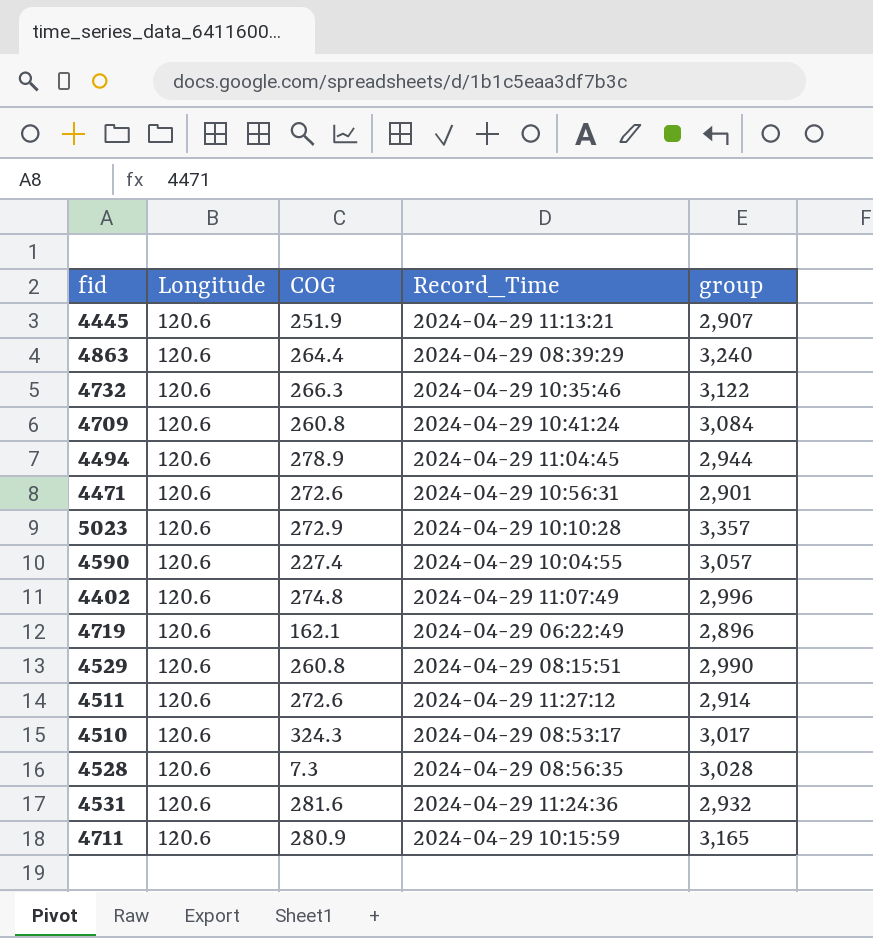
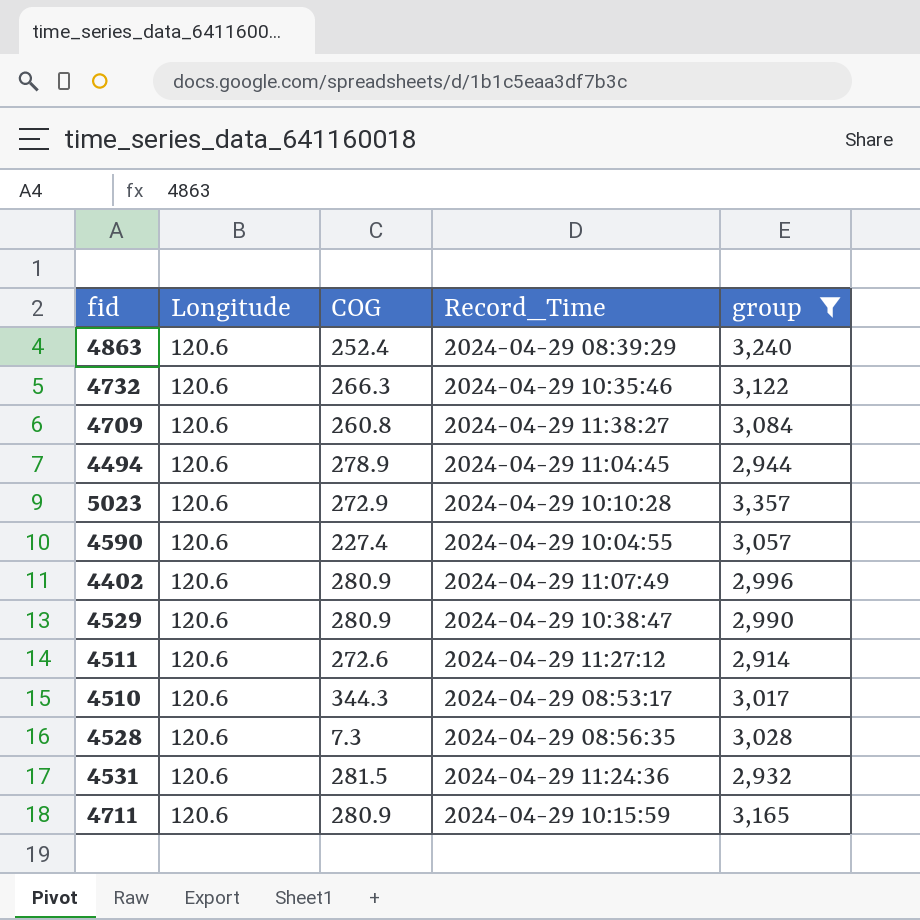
filter: none -> group >= 2,914
4863 | COG: 264.4 -> 252.4
4709 | Record_Time: 2024-04-29 10:41:24 -> 2024-04-29 11:38:27
4402 | COG: 274.8 -> 280.9
4529 | COG: 260.8 -> 280.9
4529 | Record_Time: 2024-04-29 08:15:51 -> 2024-04-29 10:38:47
4510 | COG: 324.3 -> 344.3
4531 | COG: 281.6 -> 281.5

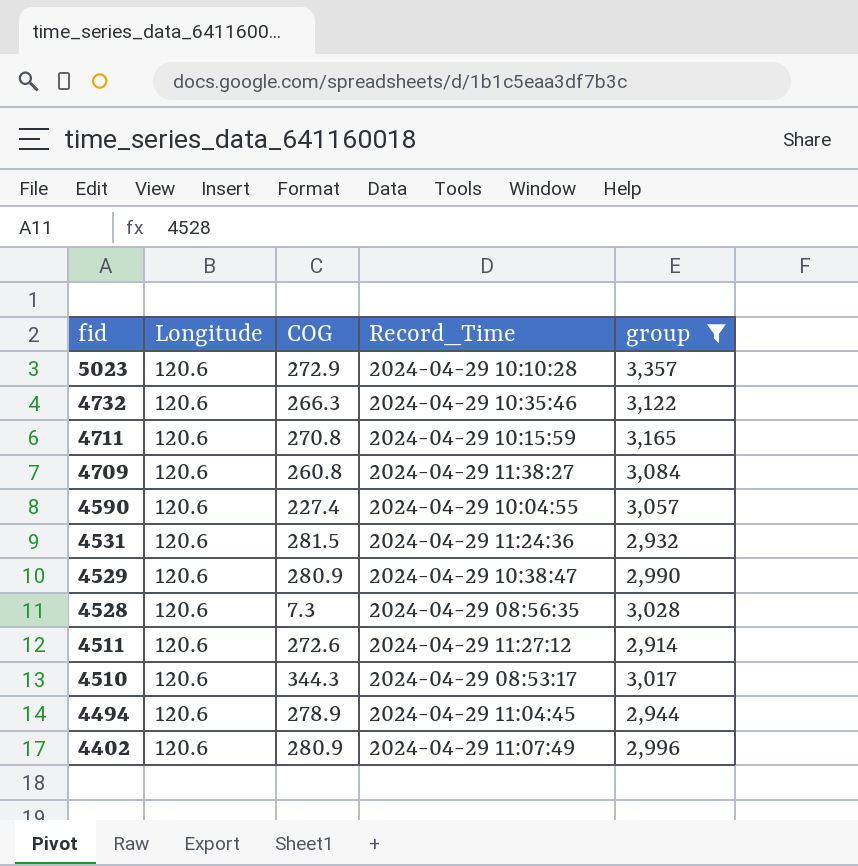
row order: none -> fid descending
row 4863: 120.6 | 252.4 | 2024-04-29 08:39:29 | 3,240 -> none
4711 | COG: 280.9 -> 270.8

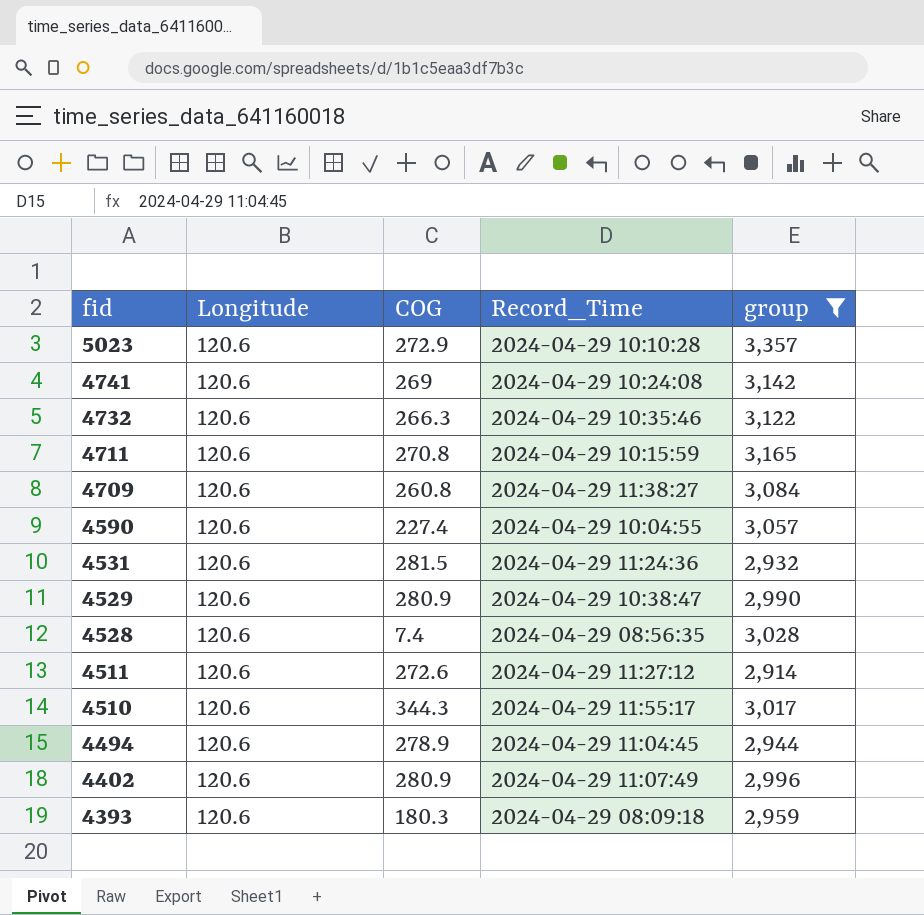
row 4741: none -> 120.6 | 269 | 2024-04-29 10:24:08 | 3,142
4528 | COG: 7.3 -> 7.4
4510 | Record_Time: 2024-04-29 08:53:17 -> 2024-04-29 11:55:17
row 4393: none -> 120.6 | 180.3 | 2024-04-29 08:09:18 | 2,959

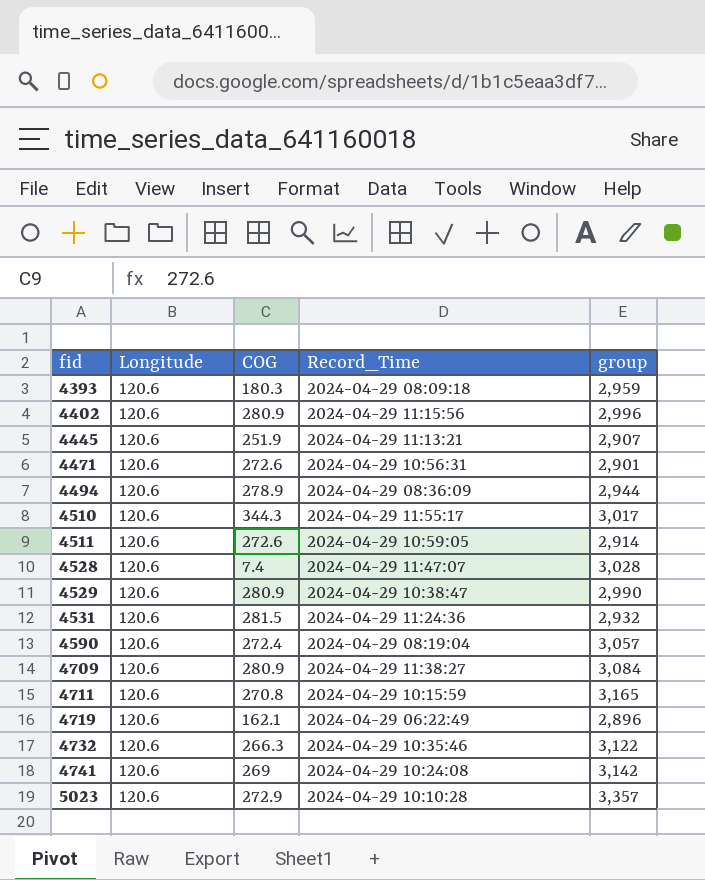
filter: group >= 2,914 -> none
row order: fid descending -> fid ascending
4402 | Record_Time: 2024-04-29 11:07:49 -> 2024-04-29 11:15:56
4494 | Record_Time: 2024-04-29 11:04:45 -> 2024-04-29 08:36:09
4511 | Record_Time: 2024-04-29 11:27:12 -> 2024-04-29 10:59:05
4528 | Record_Time: 2024-04-29 08:56:35 -> 2024-04-29 11:47:07
4590 | COG: 227.4 -> 272.4
4590 | Record_Time: 2024-04-29 10:04:55 -> 2024-04-29 08:19:04
4709 | COG: 260.8 -> 280.9

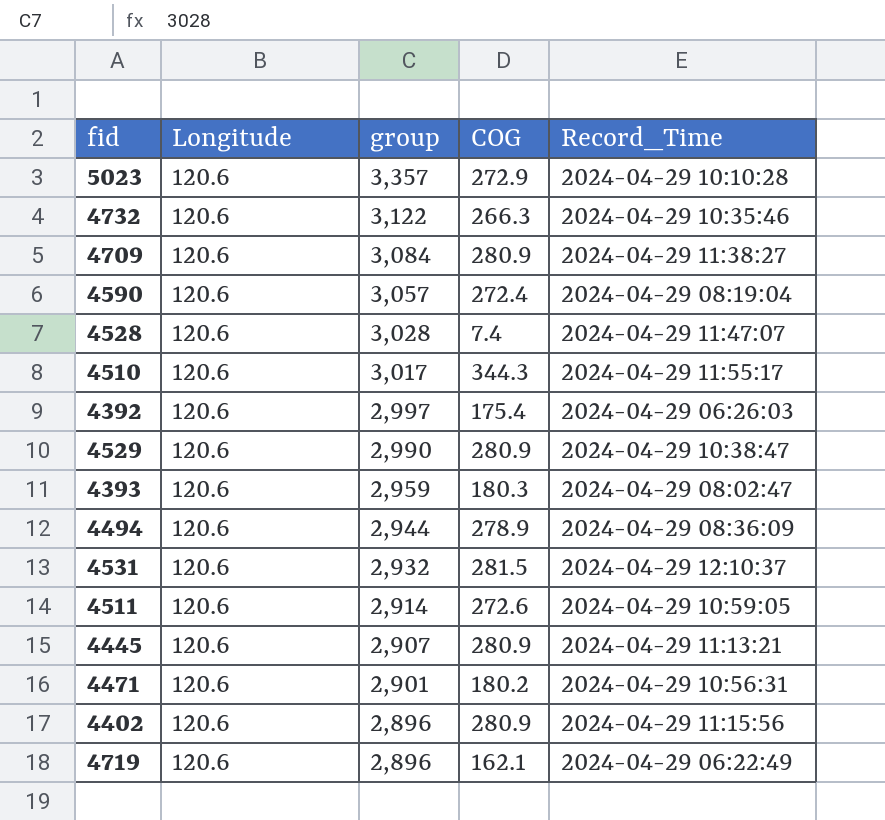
row order: fid ascending -> group descending
column group | position: 5 -> 3
row 4711: 120.6 | 270.8 | 2024-04-29 10:15:59 | 3,165 -> none
row 4741: 120.6 | 269 | 2024-04-29 10:24:08 | 3,142 -> none
row 4392: none -> 120.6 | 2,997 | 175.4 | 2024-04-29 06:26:03
4393 | Record_Time: 2024-04-29 08:09:18 -> 2024-04-29 08:02:47
4531 | Record_Time: 2024-04-29 11:24:36 -> 2024-04-29 12:10:37
4445 | COG: 251.9 -> 280.9
4471 | COG: 272.6 -> 180.2
4402 | group: 2,996 -> 2,896

